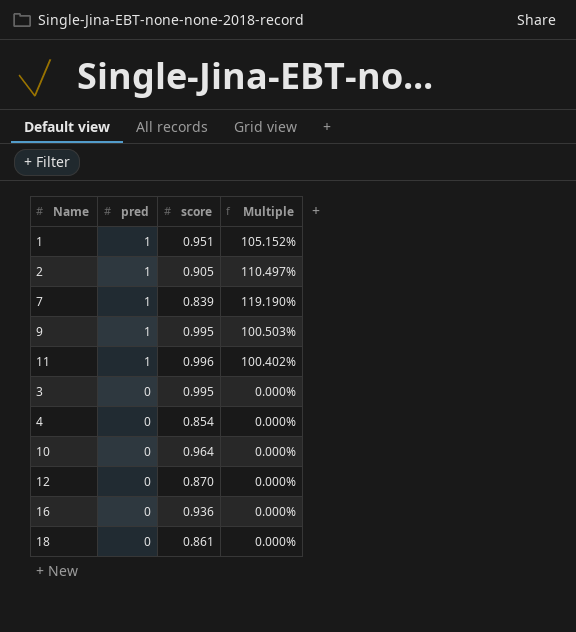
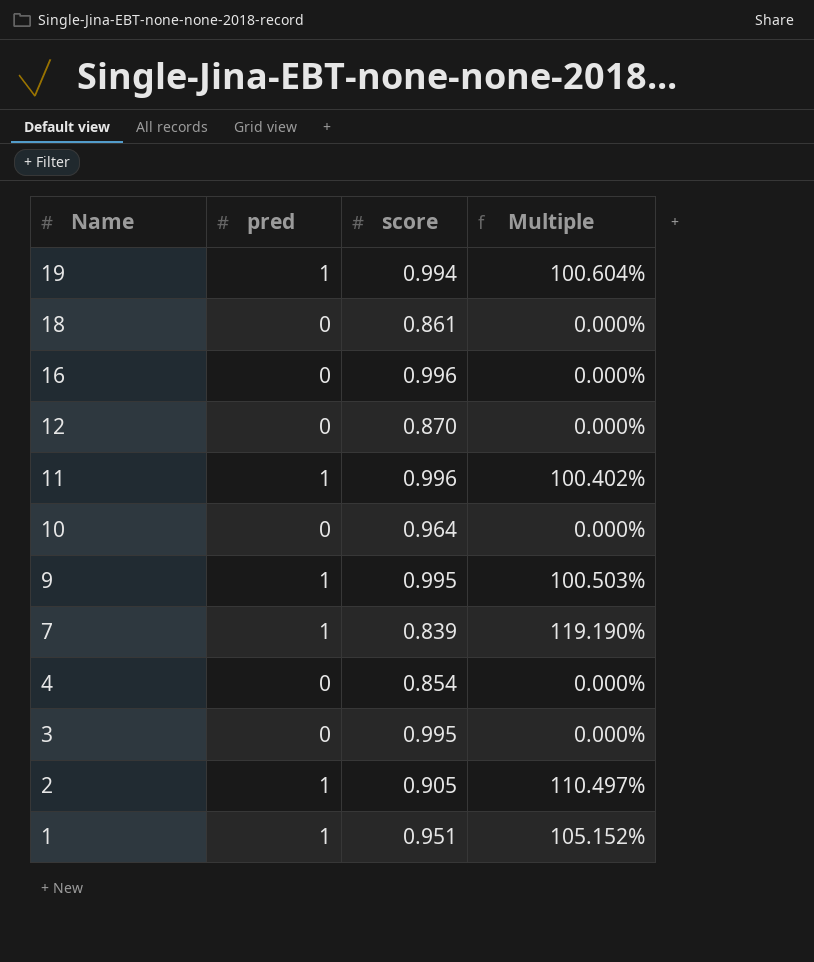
row order: pred descending -> Name descending
row 19: none -> 1 | 0.994 | 100.604%
16 | score: 0.936 -> 0.996

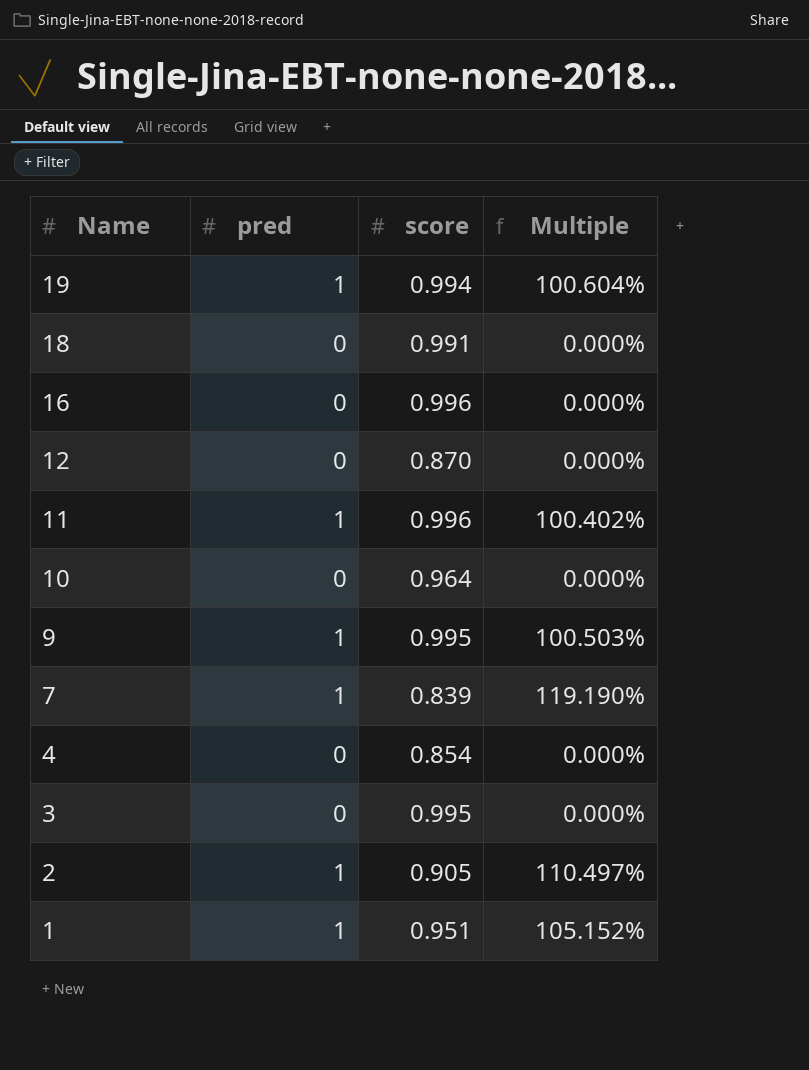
18 | score: 0.861 -> 0.991

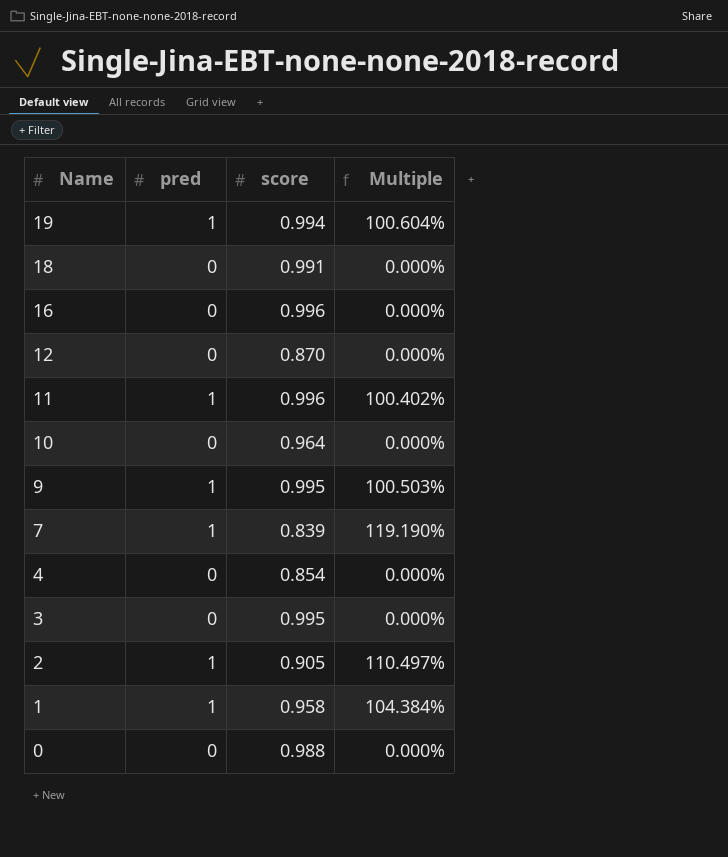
1 | score: 0.951 -> 0.958
1 | Multiple: 105.152% -> 104.384%
row 0: none -> 0 | 0.988 | 0.000%

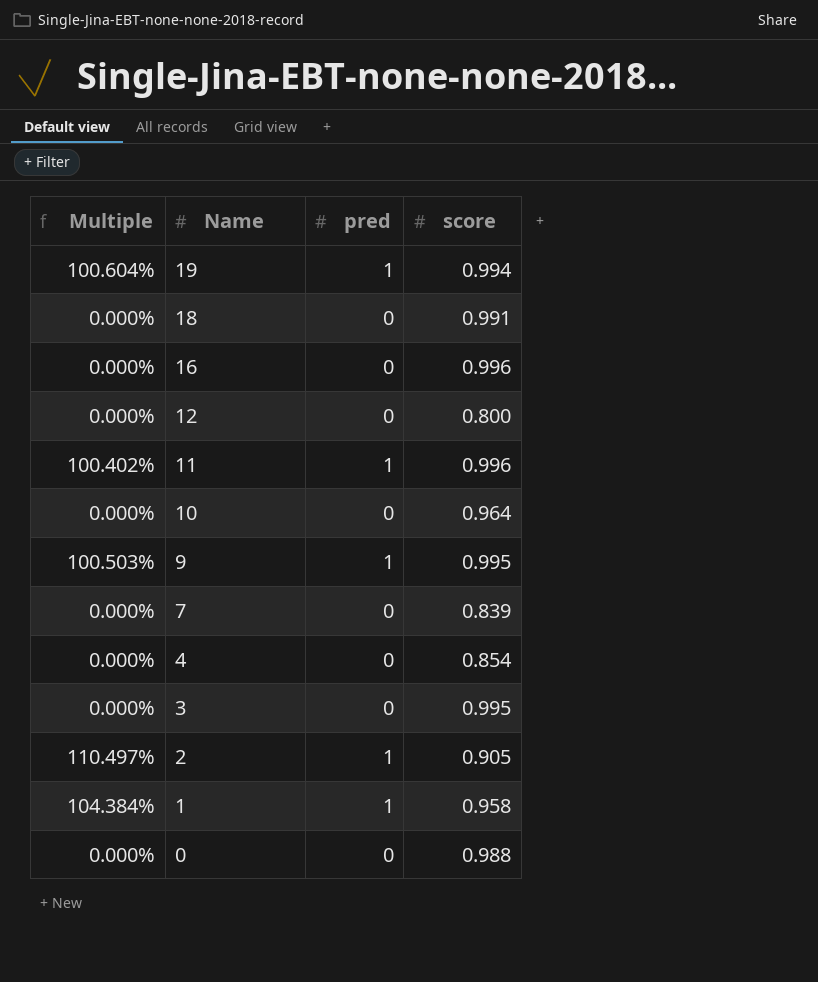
column Multiple | position: 4 -> 1
12 | score: 0.870 -> 0.800
7 | Multiple: 119.190% -> 0.000%
7 | pred: 1 -> 0

